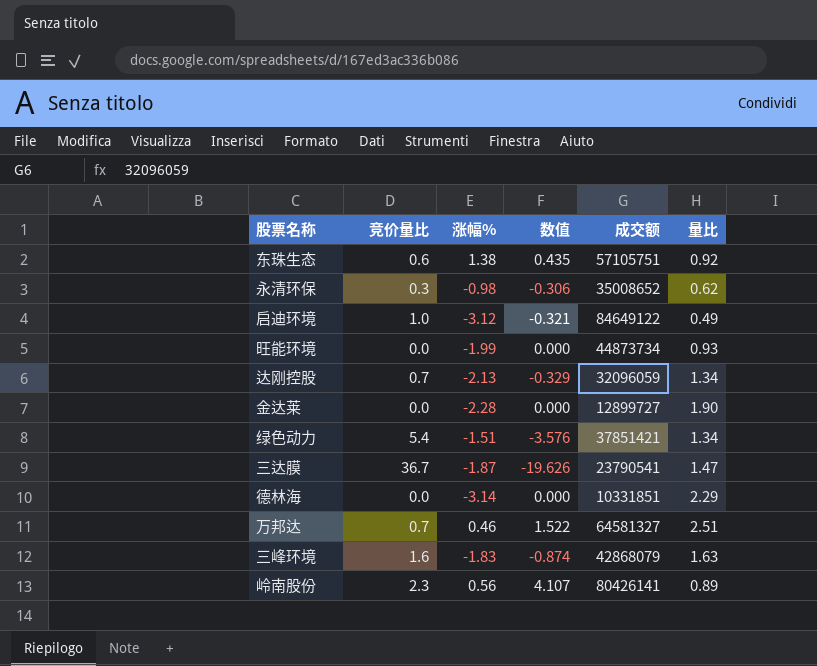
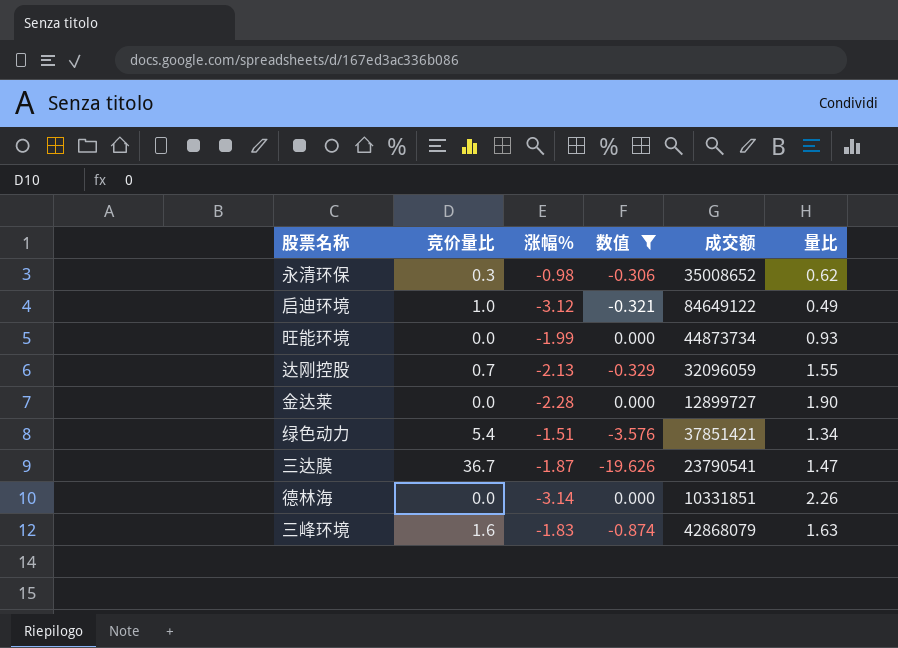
filter: none -> 数值 <= 0.000
达刚控股 | 量比: 1.34 -> 1.55
德林海 | 量比: 2.29 -> 2.26

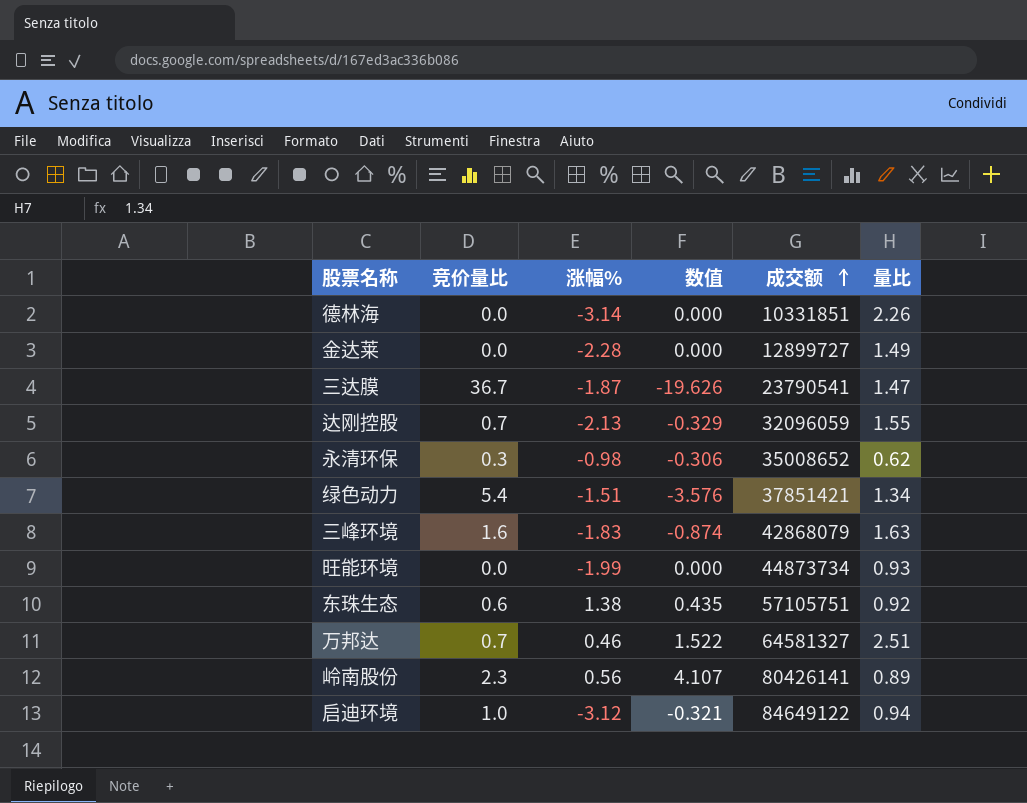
filter: 数值 <= 0.000 -> none
row order: none -> 成交额 ascending
金达莱 | 量比: 1.90 -> 1.49
启迪环境 | 量比: 0.49 -> 0.94

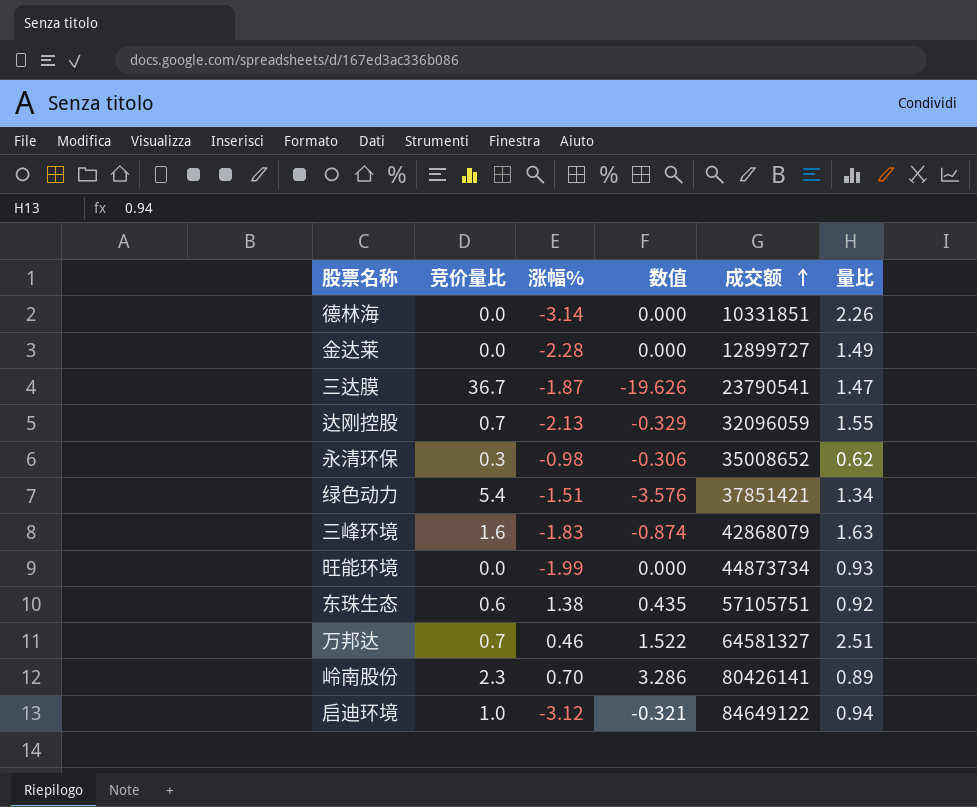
岭南股份 | 涨幅%: 0.56 -> 0.70
岭南股份 | 数值: 4.107 -> 3.286

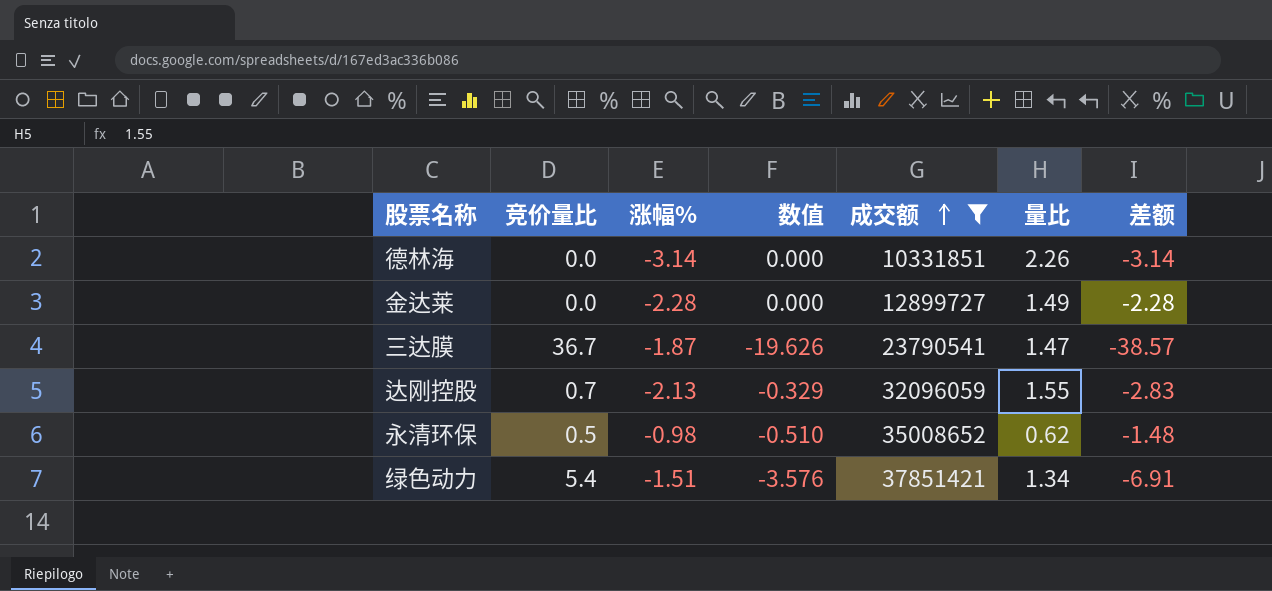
filter: none -> 成交额 <= 37851421
column 差额 | formula: none -> [涨幅%] - [竞价量比]
永清环保 | 竞价量比: 0.3 -> 0.5
永清环保 | 数值: -0.306 -> -0.510

